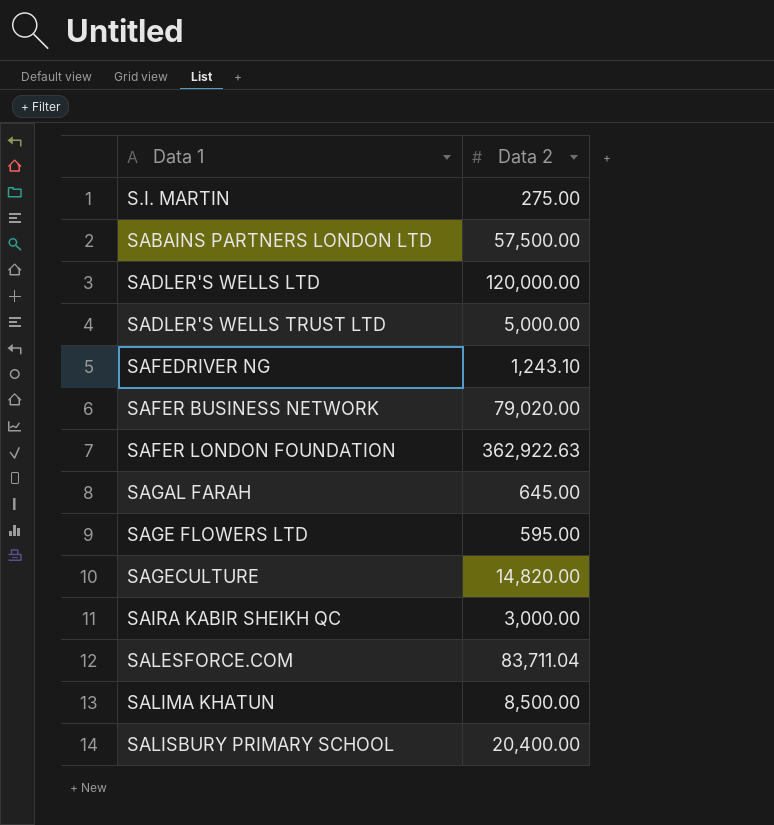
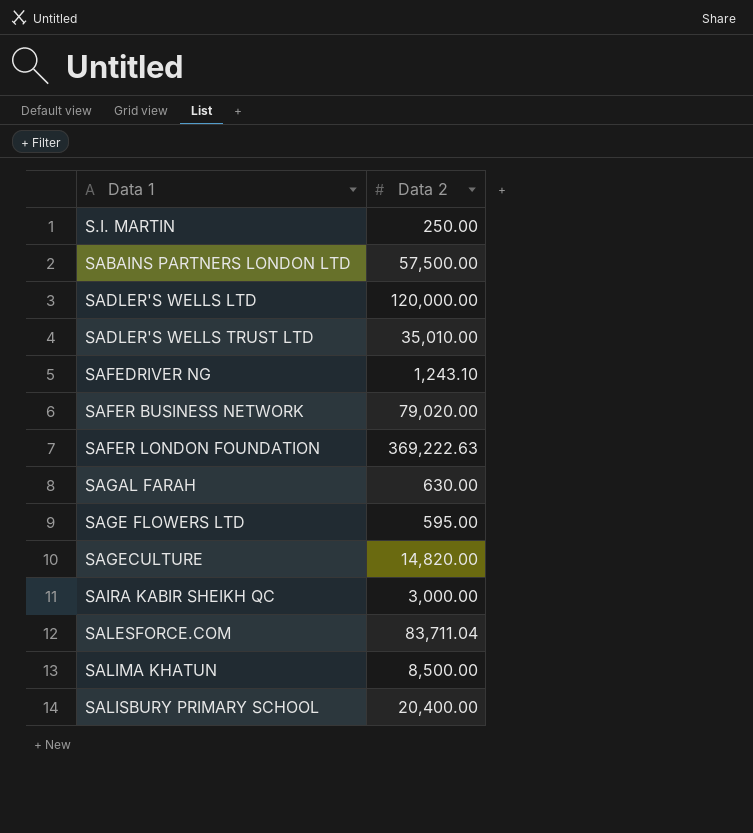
S.I. MARTIN | Data 2: 275.00 -> 250.00
SADLER'S WELLS TRUST LTD | Data 2: 5,000.00 -> 35,010.00
SAFER LONDON FOUNDATION | Data 2: 362,922.63 -> 369,222.63
SAGAL FARAH | Data 2: 645.00 -> 630.00

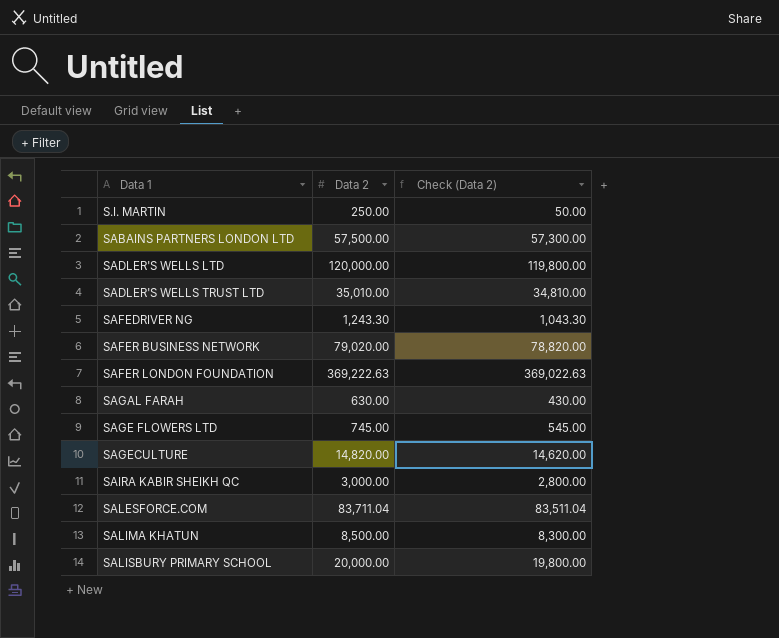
column Check (Data 2) | formula: none -> [Data 2] - 200
SAFEDRIVER NG | Data 2: 1,243.10 -> 1,243.30
SAGE FLOWERS LTD | Data 2: 595.00 -> 745.00
SALISBURY PRIMARY SCHOOL | Data 2: 20,400.00 -> 20,000.00

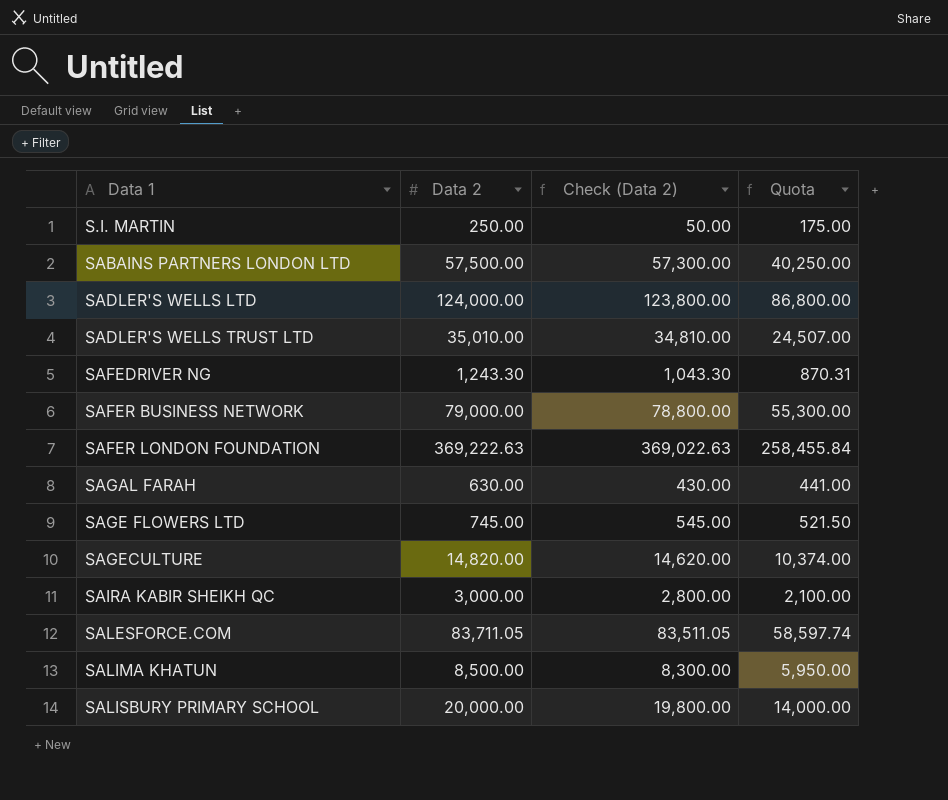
column Quota | formula: none -> [Data 2] * 0.7
SADLER'S WELLS LTD | Data 2: 120,000.00 -> 124,000.00
SADLER'S WELLS LTD | Check (Data 2): 119,800.00 -> 123,800.00
SAFER BUSINESS NETWORK | Data 2: 79,020.00 -> 79,000.00
SAFER BUSINESS NETWORK | Check (Data 2): 78,820.00 -> 78,800.00
SALESFORCE.COM | Data 2: 83,711.04 -> 83,711.05
SALESFORCE.COM | Check (Data 2): 83,511.04 -> 83,511.05

